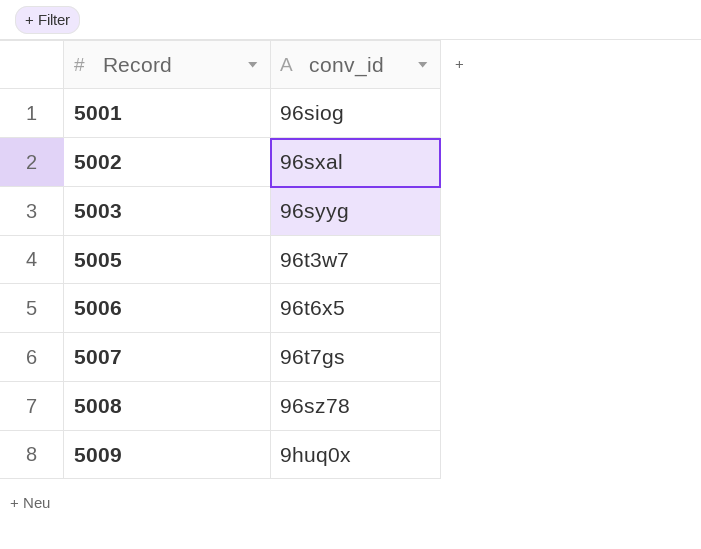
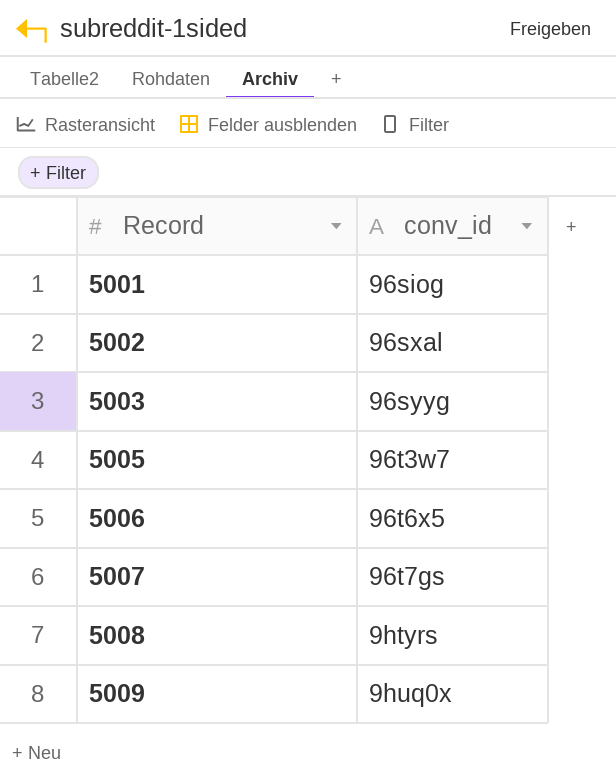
5008 | conv_id: 96sz78 -> 9htyrs

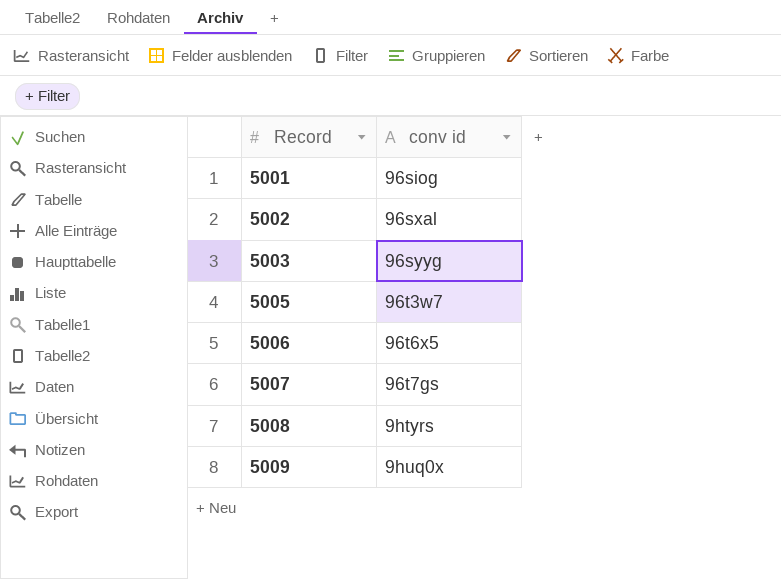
column name: conv_id -> conv id

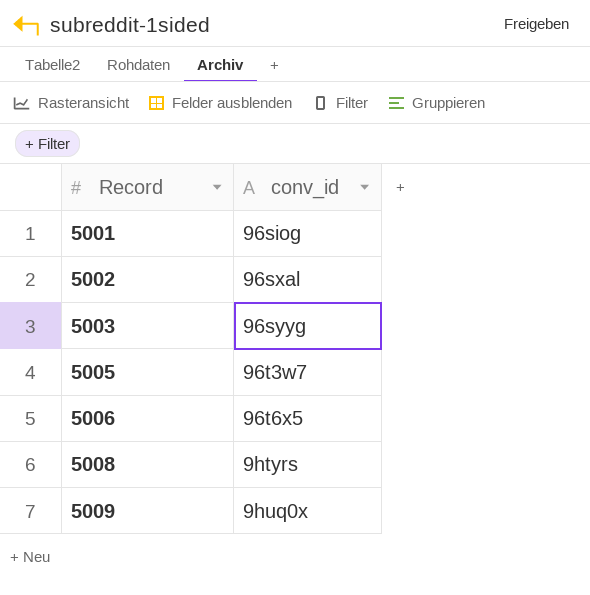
column name: conv id -> conv_id
row 5007: 96t7gs -> none

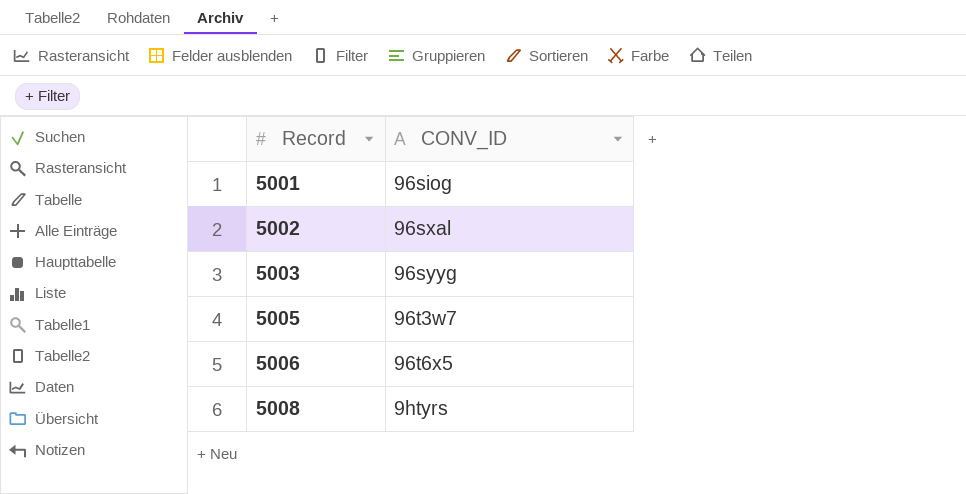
column name: conv_id -> CONV_ID
row 5009: 9huq0x -> none

